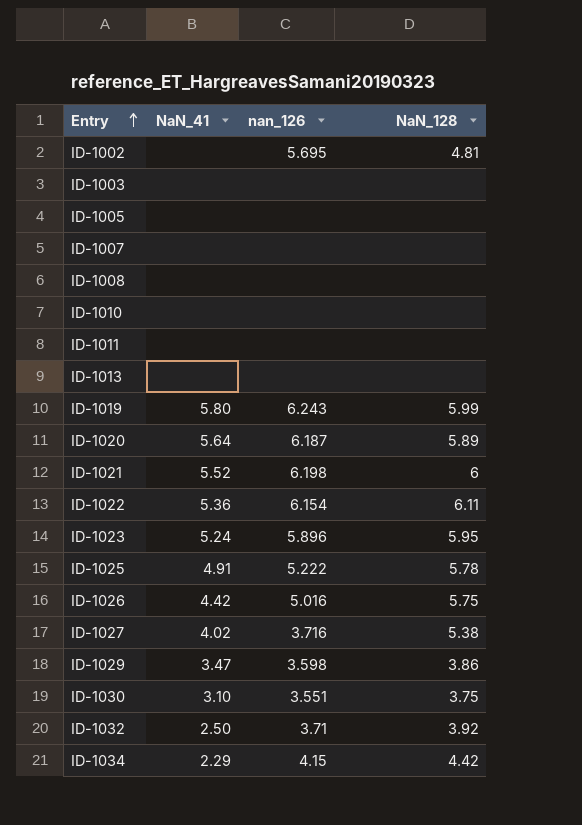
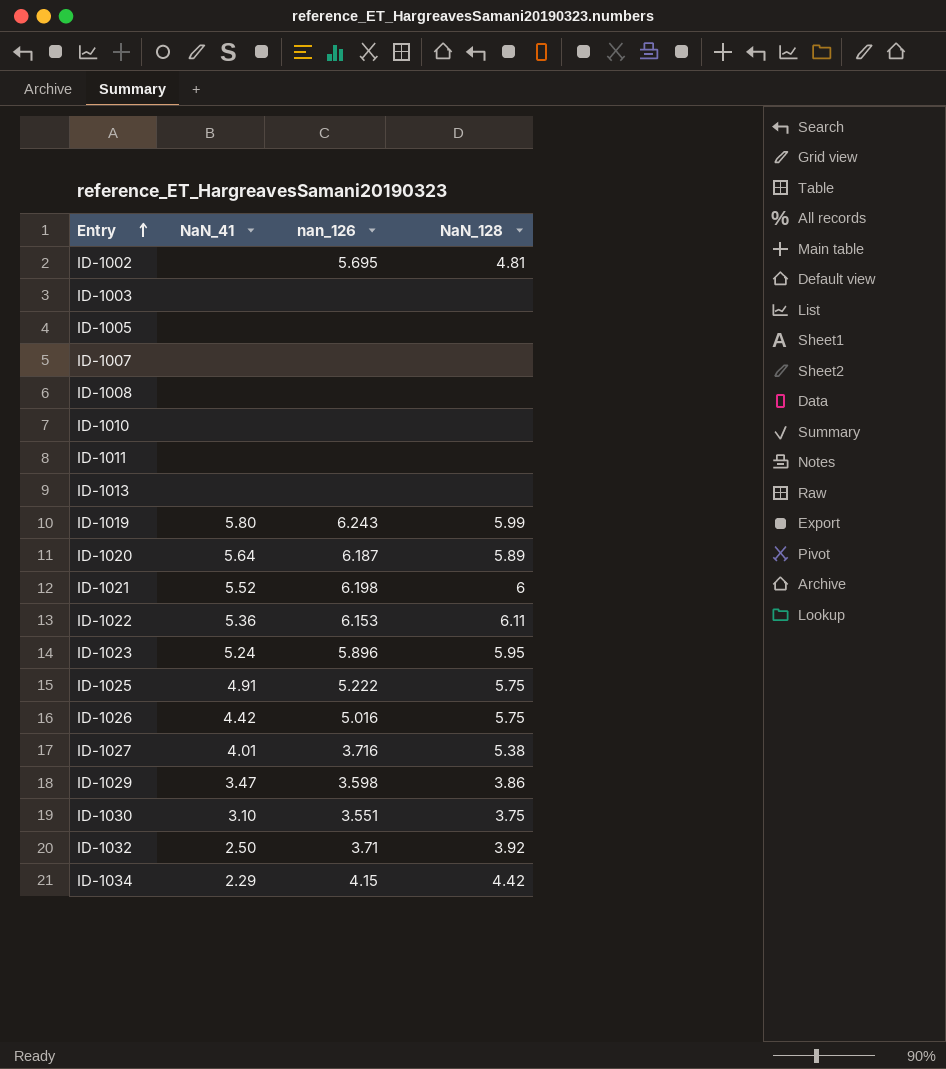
ID-1022 | nan_126: 6.154 -> 6.153
ID-1025 | NaN_128: 5.78 -> 5.75
ID-1027 | NaN_41: 4.02 -> 4.01

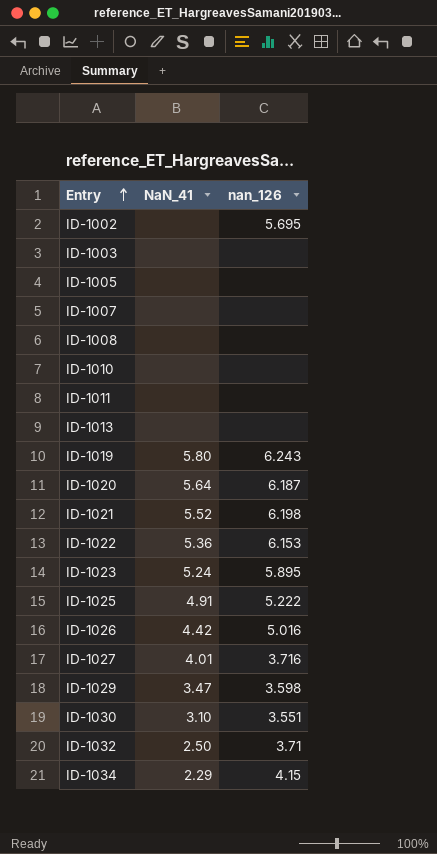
column NaN_128 | position: 4 -> none
ID-1023 | nan_126: 5.896 -> 5.895

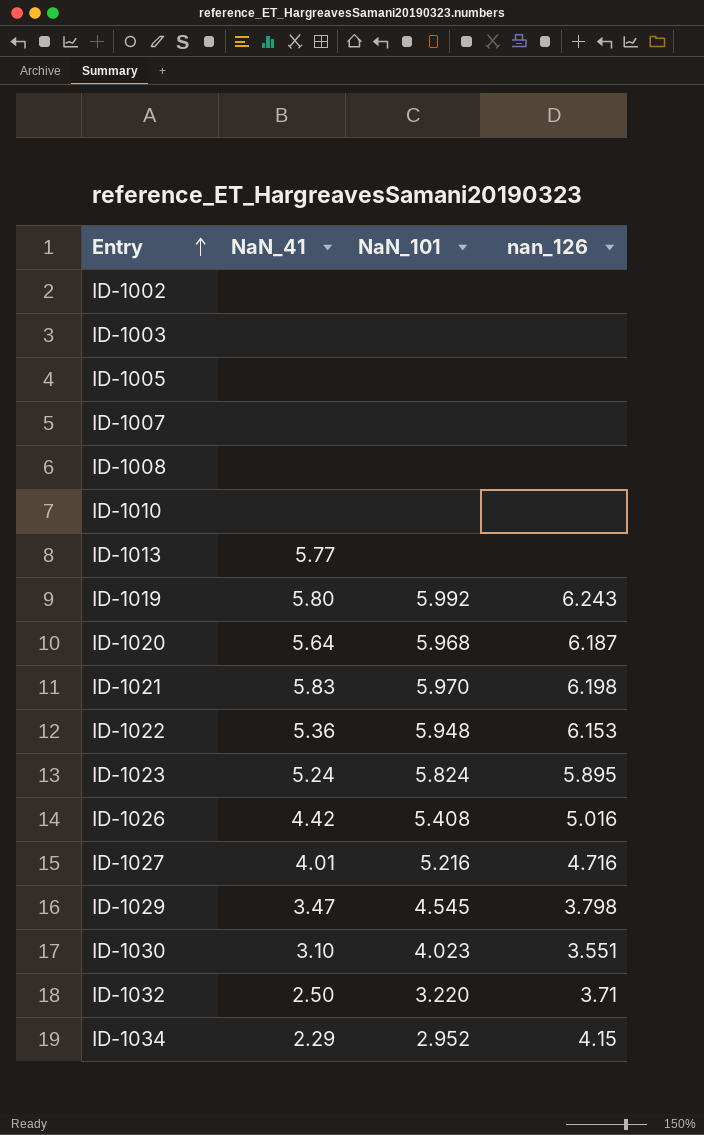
column NaN_101 | position: none -> 3
row ID-1011: none | none -> none
row ID-1025: 4.91 | 5.222 -> none
ID-1002 | nan_126: 5.695 -> none
ID-1013 | NaN_41: none -> 5.77
ID-1021 | NaN_41: 5.52 -> 5.83
ID-1027 | nan_126: 3.716 -> 4.716
ID-1029 | nan_126: 3.598 -> 3.798

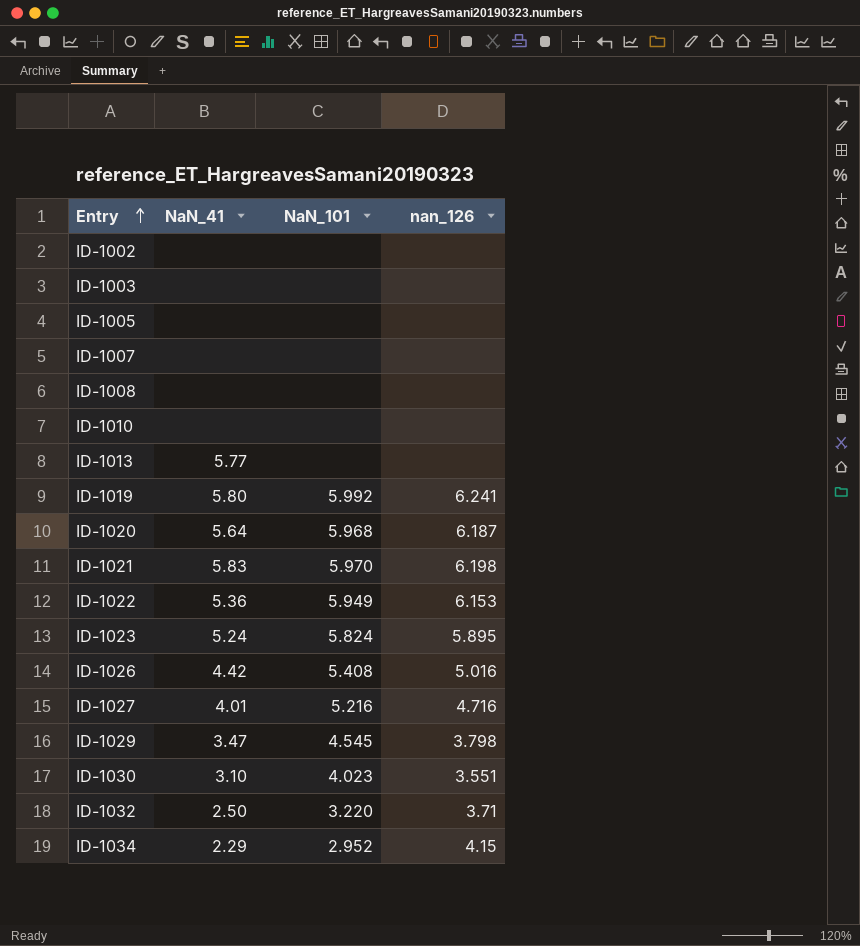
ID-1019 | nan_126: 6.243 -> 6.241
ID-1022 | NaN_101: 5.948 -> 5.949

